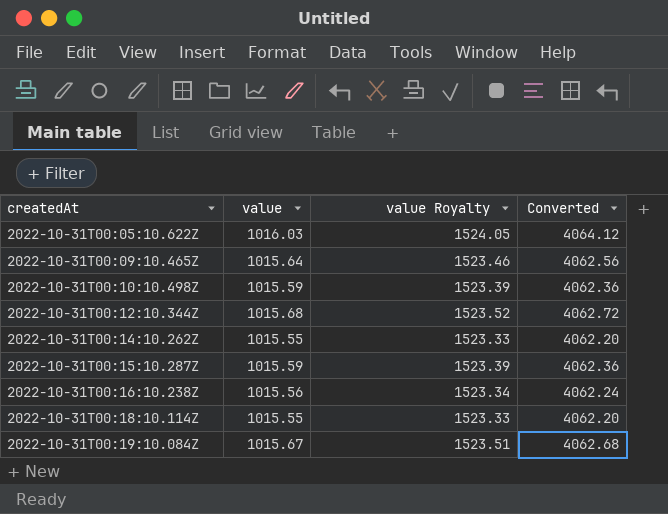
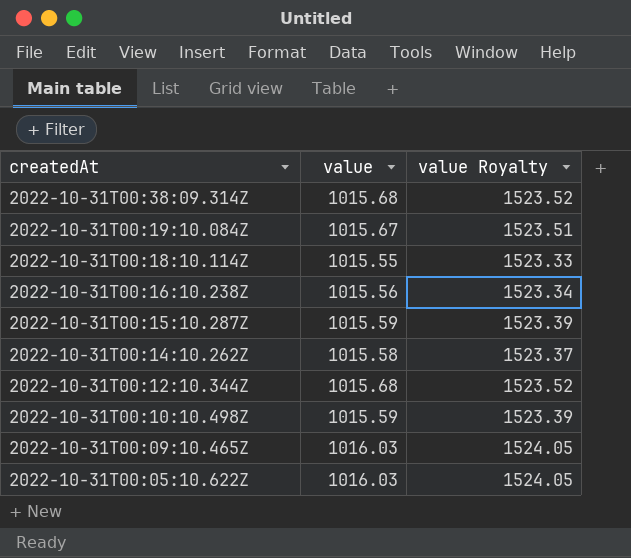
row order: createdAt ascending -> createdAt descending
column Converted | formula: [value] * 4 -> none
row 2022-10-31T00:38:09.314Z: none -> 1015.68 | 1523.52
2022-10-31T00:14:10.262Z | value: 1015.55 -> 1015.58
2022-10-31T00:14:10.262Z | value Royalty: 1523.33 -> 1523.37
2022-10-31T00:09:10.465Z | value: 1015.64 -> 1016.03
2022-10-31T00:09:10.465Z | value Royalty: 1523.46 -> 1524.05

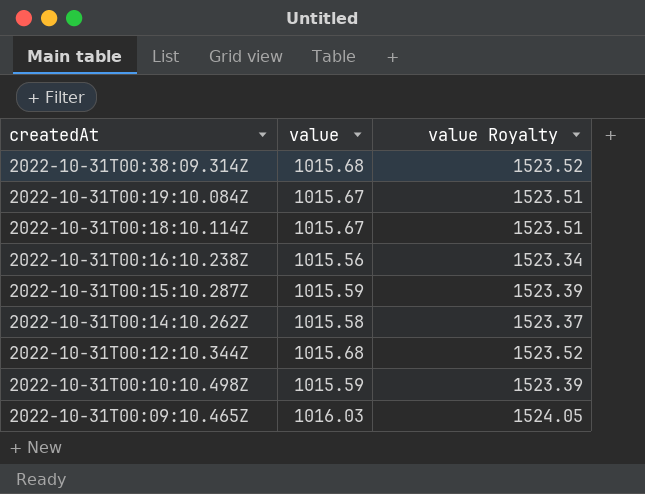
row 2022-10-31T00:05:10.622Z: 1016.03 | 1524.05 -> none
2022-10-31T00:18:10.114Z | value: 1015.55 -> 1015.67
2022-10-31T00:18:10.114Z | value Royalty: 1523.33 -> 1523.51

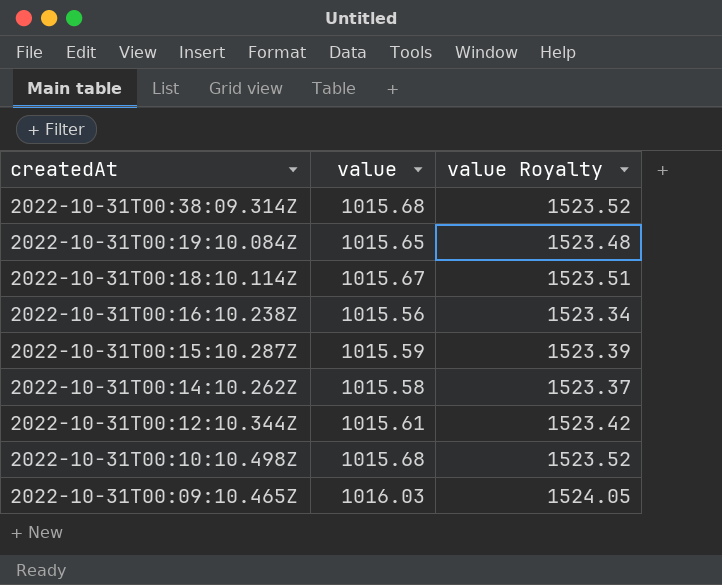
2022-10-31T00:19:10.084Z | value: 1015.67 -> 1015.65
2022-10-31T00:19:10.084Z | value Royalty: 1523.51 -> 1523.48
2022-10-31T00:12:10.344Z | value: 1015.68 -> 1015.61
2022-10-31T00:12:10.344Z | value Royalty: 1523.52 -> 1523.42
2022-10-31T00:10:10.498Z | value: 1015.59 -> 1015.68
2022-10-31T00:10:10.498Z | value Royalty: 1523.39 -> 1523.52

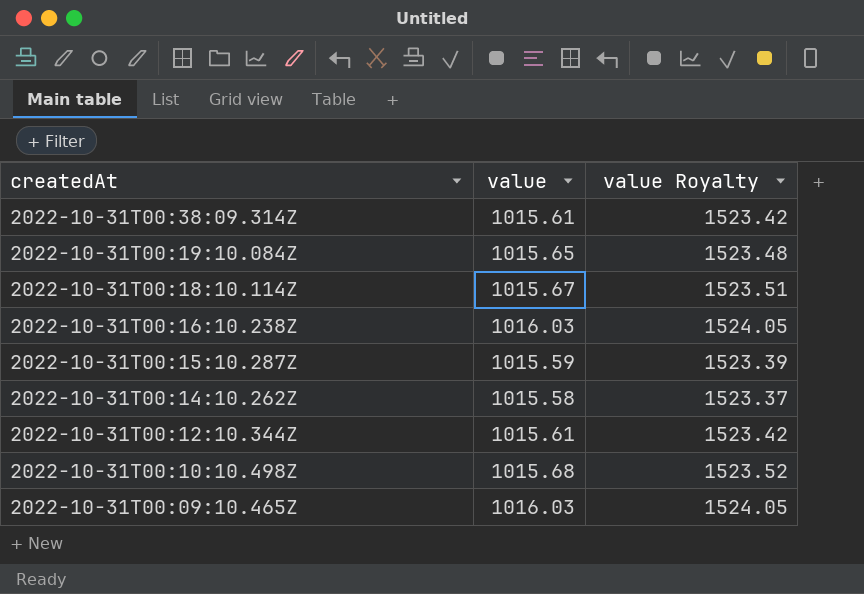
2022-10-31T00:38:09.314Z | value: 1015.68 -> 1015.61
2022-10-31T00:38:09.314Z | value Royalty: 1523.52 -> 1523.42
2022-10-31T00:16:10.238Z | value: 1015.56 -> 1016.03
2022-10-31T00:16:10.238Z | value Royalty: 1523.34 -> 1524.05

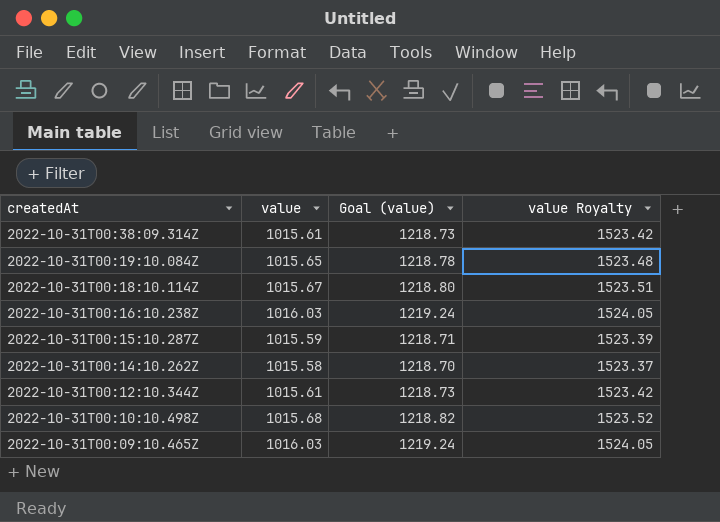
column Goal (value) | formula: none -> [value] * 1.2

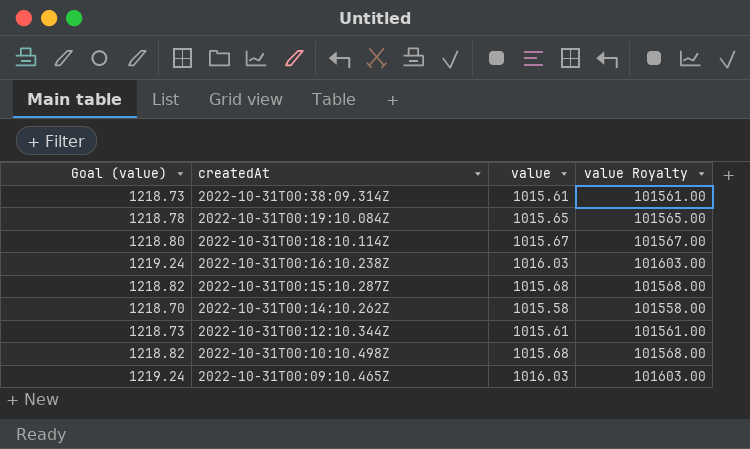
column Goal (value) | position: 3 -> 1
column value Royalty | formula: [value] * 1.5 -> [value] * 100
2022-10-31T00:15:10.287Z | Goal (value): 1218.71 -> 1218.82
2022-10-31T00:15:10.287Z | value: 1015.59 -> 1015.68

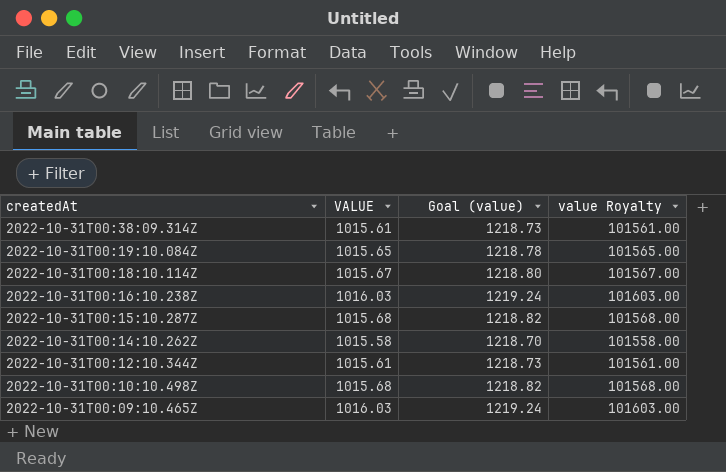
column name: value -> VALUE
column Goal (value) | position: 1 -> 3

